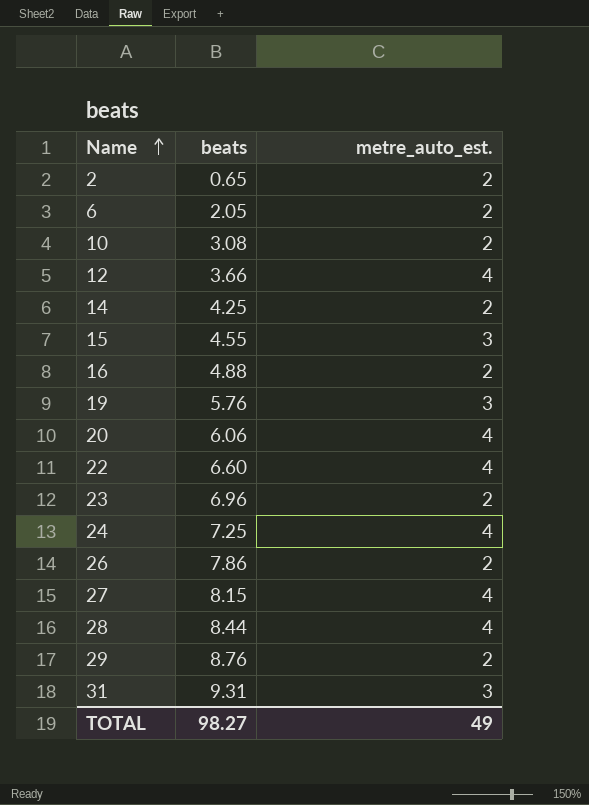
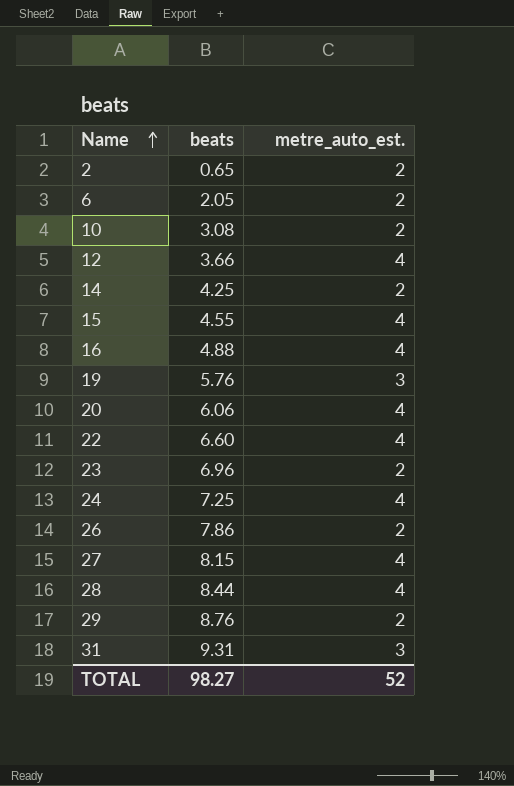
15 | metre_auto_est.: 3 -> 4
16 | metre_auto_est.: 2 -> 4
TOTAL | metre_auto_est.: 49 -> 52

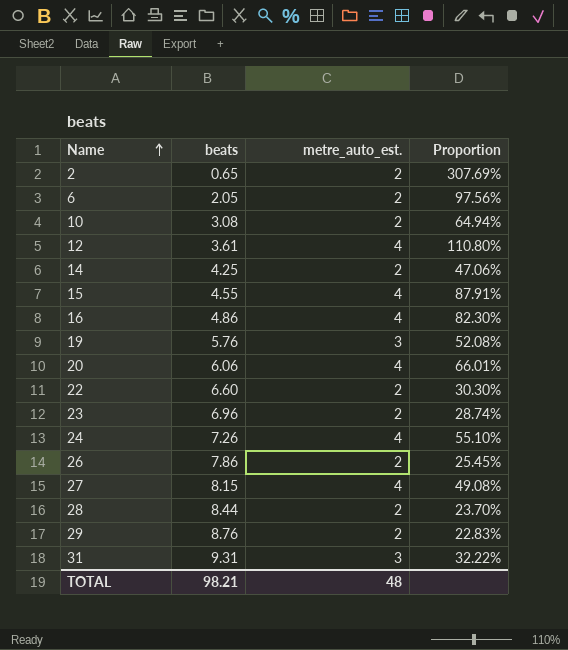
column Proportion | formula: none -> [metre_auto_est.] / [beats]
12 | beats: 3.66 -> 3.61
16 | beats: 4.88 -> 4.86
22 | metre_auto_est.: 4 -> 2
24 | beats: 7.25 -> 7.26
28 | metre_auto_est.: 4 -> 2
TOTAL | beats: 98.27 -> 98.21
TOTAL | metre_auto_est.: 52 -> 48

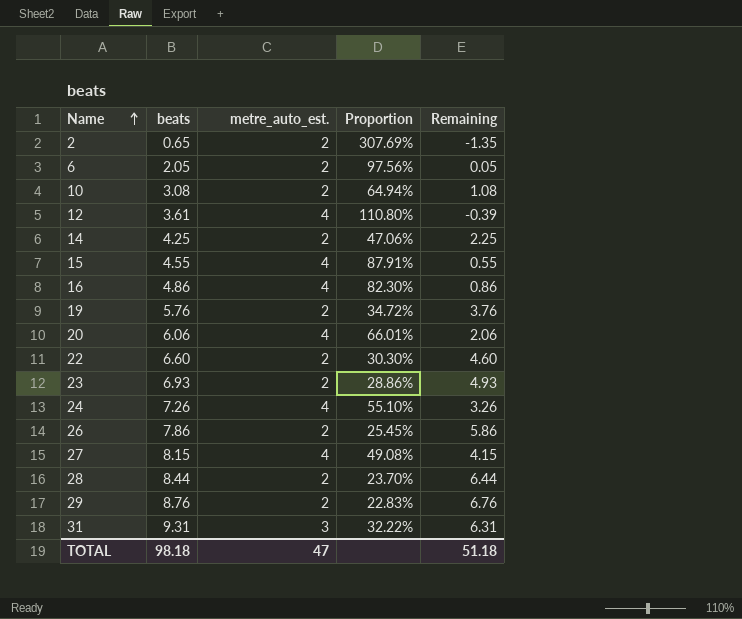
column Remaining | formula: none -> [beats] - [metre_auto_est.]
19 | metre_auto_est.: 3 -> 2
19 | Proportion: 52.08% -> 34.72%
23 | beats: 6.96 -> 6.93
23 | Proportion: 28.74% -> 28.86%
TOTAL | beats: 98.21 -> 98.18
TOTAL | metre_auto_est.: 48 -> 47

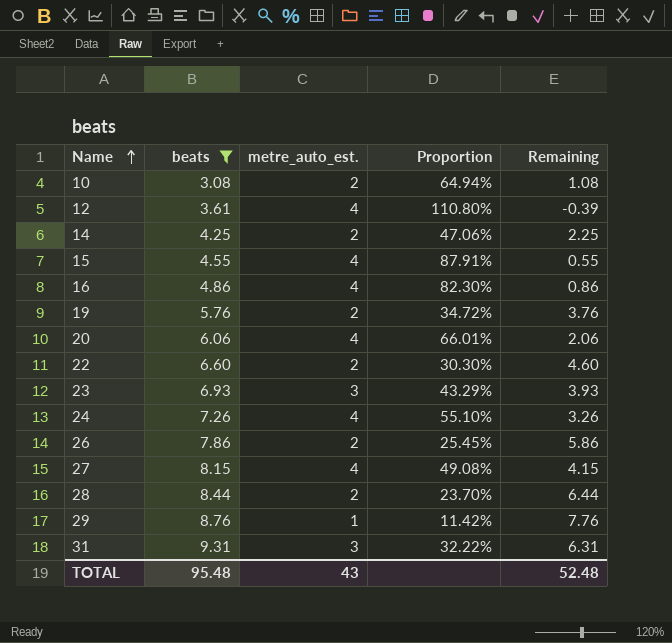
filter: none -> beats >= 3.08
23 | metre_auto_est.: 2 -> 3
23 | Proportion: 28.86% -> 43.29%
23 | Remaining: 4.93 -> 3.93
29 | metre_auto_est.: 2 -> 1
29 | Proportion: 22.83% -> 11.42%
29 | Remaining: 6.76 -> 7.76
TOTAL | beats: 98.18 -> 95.48
TOTAL | metre_auto_est.: 47 -> 43
TOTAL | Remaining: 51.18 -> 52.48

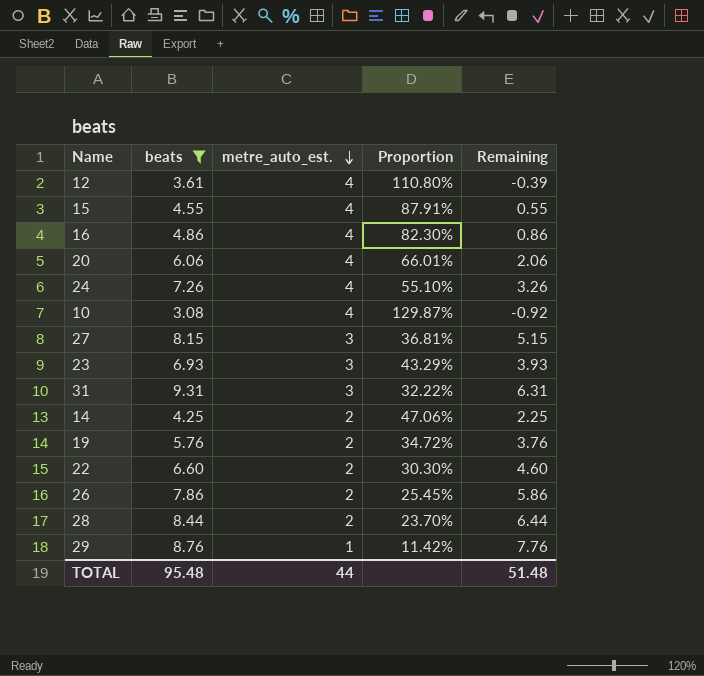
row order: Name ascending -> metre_auto_est. descending
10 | metre_auto_est.: 2 -> 4
10 | Proportion: 64.94% -> 129.87%
10 | Remaining: 1.08 -> -0.92
27 | metre_auto_est.: 4 -> 3
27 | Proportion: 49.08% -> 36.81%
27 | Remaining: 4.15 -> 5.15
TOTAL | metre_auto_est.: 43 -> 44
TOTAL | Remaining: 52.48 -> 51.48

